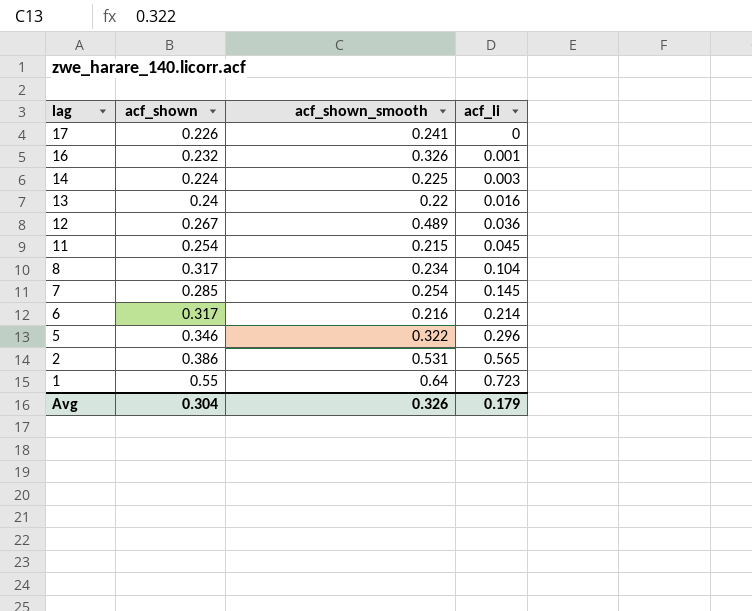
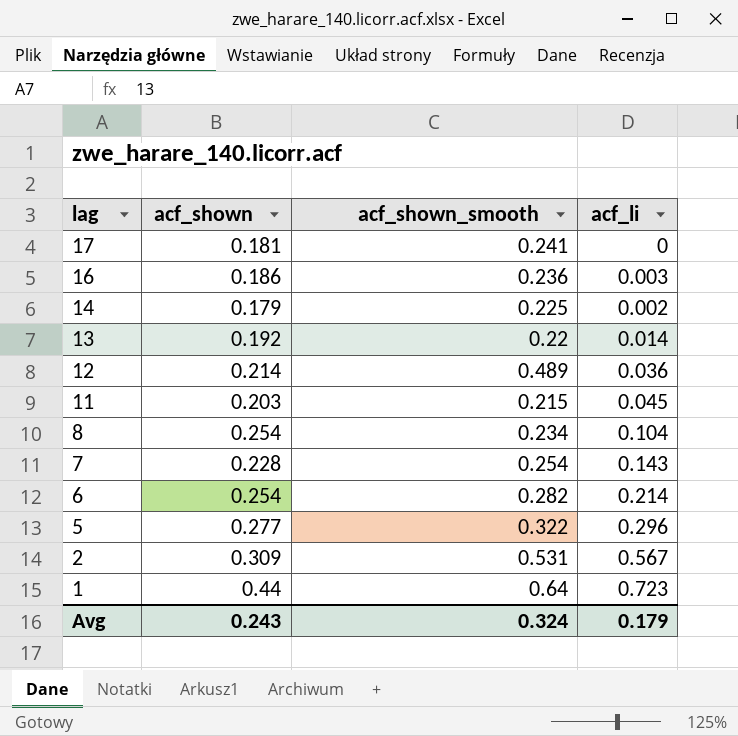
17 | acf_shown: 0.226 -> 0.181
16 | acf_shown: 0.232 -> 0.186
16 | acf_shown_smooth: 0.326 -> 0.236
16 | acf_li: 0.001 -> 0.003
14 | acf_shown: 0.224 -> 0.179
14 | acf_li: 0.003 -> 0.002
13 | acf_shown: 0.24 -> 0.192
13 | acf_li: 0.016 -> 0.014
12 | acf_shown: 0.267 -> 0.214
11 | acf_shown: 0.254 -> 0.203
8 | acf_shown: 0.317 -> 0.254
7 | acf_shown: 0.285 -> 0.228
7 | acf_li: 0.145 -> 0.143
6 | acf_shown: 0.317 -> 0.254
6 | acf_shown_smooth: 0.216 -> 0.282
5 | acf_shown: 0.346 -> 0.277
2 | acf_shown: 0.386 -> 0.309
2 | acf_li: 0.565 -> 0.567
1 | acf_shown: 0.55 -> 0.44
Avg | acf_shown: 0.304 -> 0.243
Avg | acf_shown_smooth: 0.326 -> 0.324

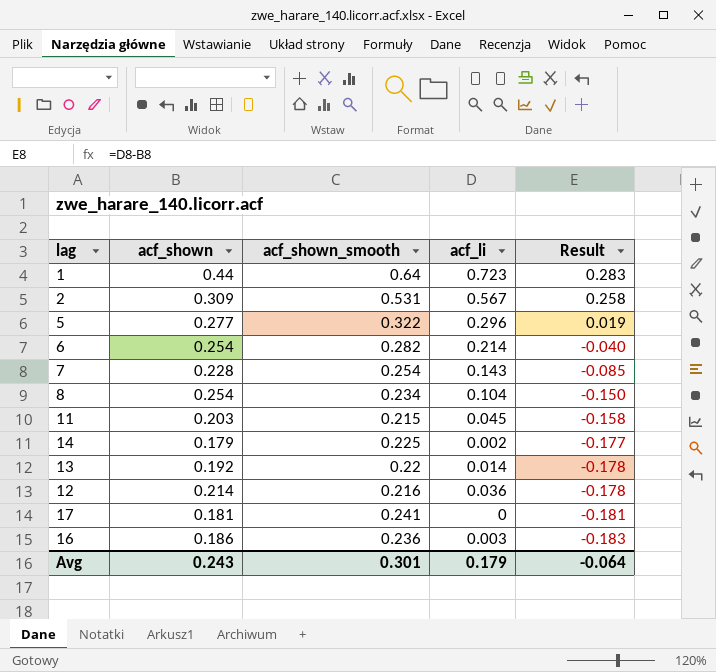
row order: lag descending -> Result descending
column Result | formula: none -> [acf_li] - [acf_shown]
12 | acf_shown_smooth: 0.489 -> 0.216
Avg | acf_shown_smooth: 0.324 -> 0.301

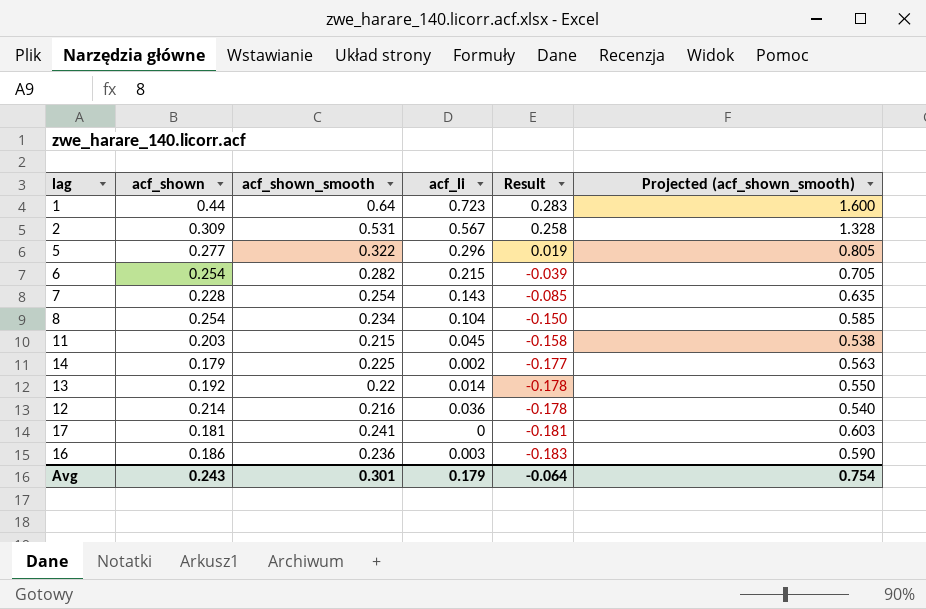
column Projected (acf_shown_smooth) | formula: none -> [acf_shown_smooth] * 2.5
6 | acf_li: 0.214 -> 0.215
6 | Result: -0.040 -> -0.039

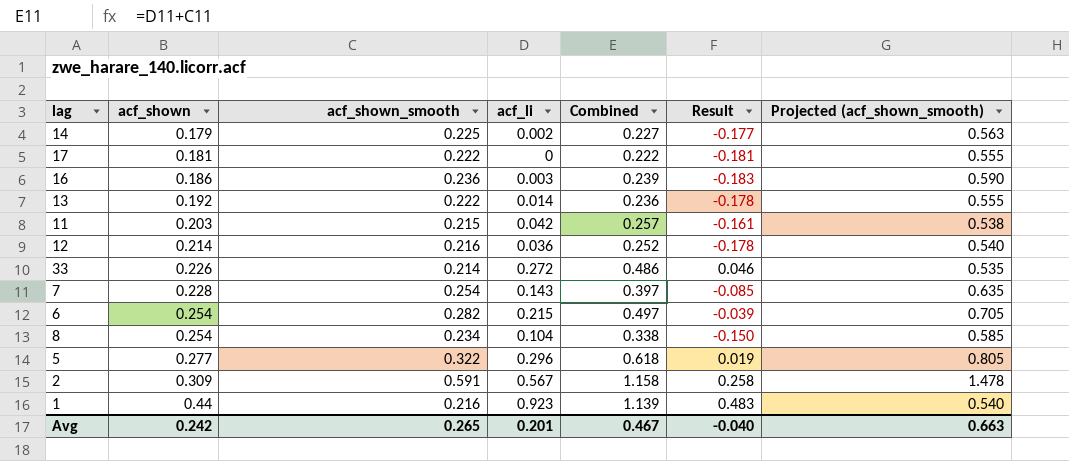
row order: Result descending -> acf_shown ascending
column Combined | formula: none -> [acf_shown_smooth] + [acf_li]
17 | acf_shown_smooth: 0.241 -> 0.222
17 | Projected (acf_shown_smooth): 0.603 -> 0.555
13 | acf_shown_smooth: 0.22 -> 0.222
13 | Projected (acf_shown_smooth): 0.550 -> 0.555
11 | acf_li: 0.045 -> 0.042
11 | Result: -0.158 -> -0.161
row 33: none -> 0.226 | 0.214 | 0.272 | 0.486 | 0.046 | 0.535
2 | acf_shown_smooth: 0.531 -> 0.591
2 | Projected (acf_shown_smooth): 1.328 -> 1.478
1 | acf_shown_smooth: 0.64 -> 0.216
1 | acf_li: 0.723 -> 0.923
1 | Result: 0.283 -> 0.483
1 | Projected (acf_shown_smooth): 1.600 -> 0.540
Avg | acf_shown: 0.243 -> 0.242
Avg | acf_shown_smooth: 0.301 -> 0.265
Avg | acf_li: 0.179 -> 0.201
Avg | Result: -0.064 -> -0.040
Avg | Projected (acf_shown_smooth): 0.754 -> 0.663

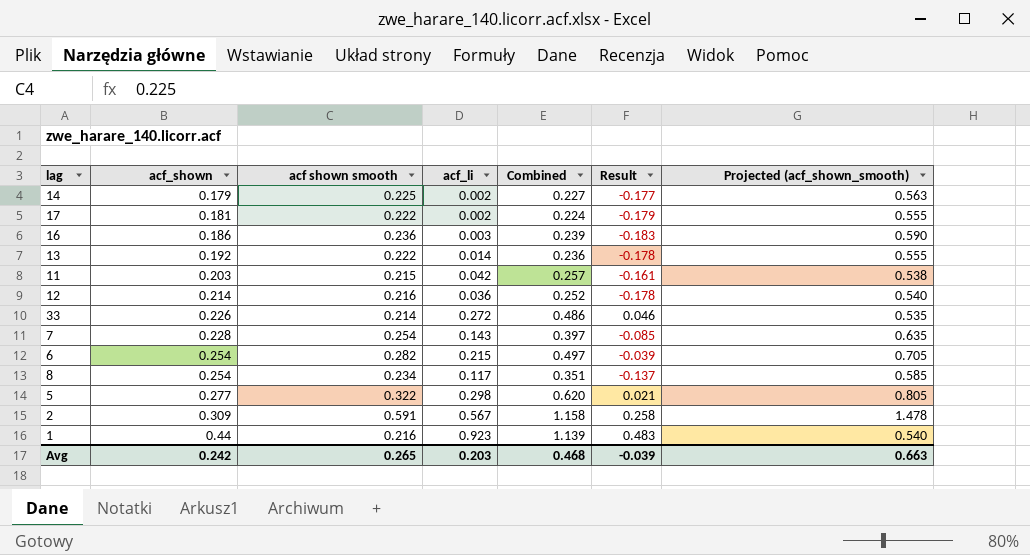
column name: acf_shown_smooth -> acf shown smooth
17 | acf_li: 0 -> 0.002
17 | Combined: 0.222 -> 0.224
17 | Result: -0.181 -> -0.179
8 | acf_li: 0.104 -> 0.117
8 | Combined: 0.338 -> 0.351
8 | Result: -0.150 -> -0.137
5 | acf_li: 0.296 -> 0.298
5 | Combined: 0.618 -> 0.620
5 | Result: 0.019 -> 0.021
Avg | acf_li: 0.201 -> 0.203
Avg | Combined: 0.467 -> 0.468
Avg | Result: -0.040 -> -0.039

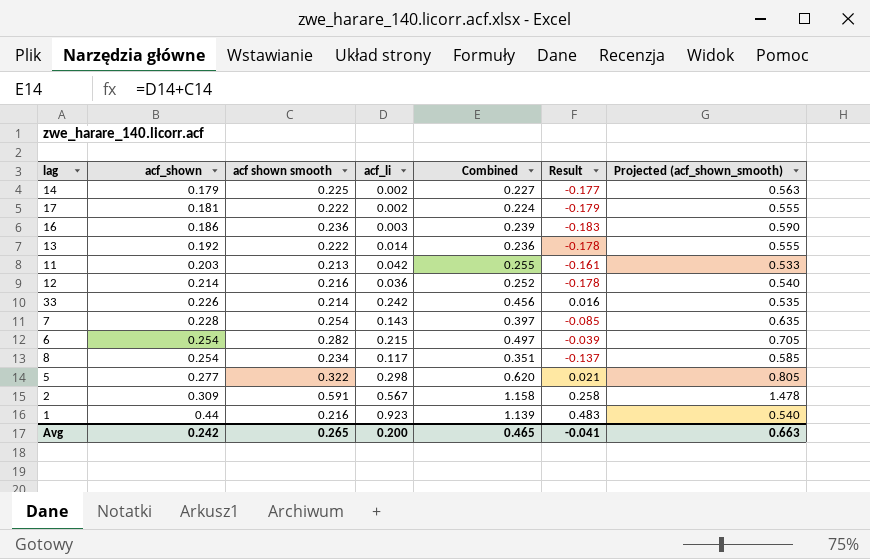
11 | acf shown smooth: 0.215 -> 0.213
11 | Combined: 0.257 -> 0.255
11 | Projected (acf_shown_smooth): 0.538 -> 0.533
33 | acf_li: 0.272 -> 0.242
33 | Combined: 0.486 -> 0.456
33 | Result: 0.046 -> 0.016
Avg | acf_li: 0.203 -> 0.200
Avg | Combined: 0.468 -> 0.465
Avg | Result: -0.039 -> -0.041

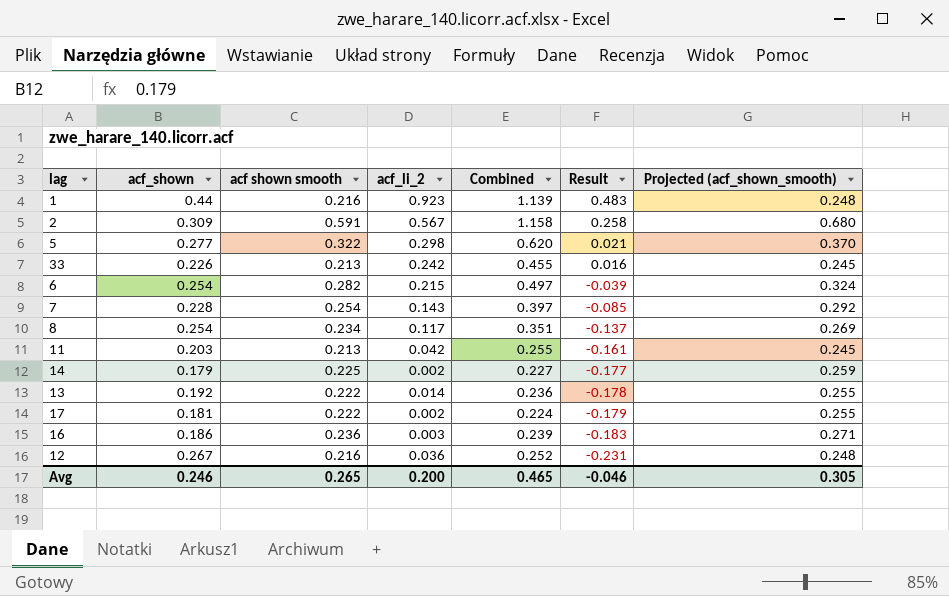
row order: acf_shown ascending -> Result descending
column name: acf_li -> acf_li_2
column Projected (acf_shown_smooth) | formula: [acf shown smooth] * 2.5 -> [acf shown smooth] * 1.15
33 | acf shown smooth: 0.214 -> 0.213
33 | Combined: 0.456 -> 0.455
12 | acf_shown: 0.214 -> 0.267
12 | Result: -0.178 -> -0.231
Avg | acf_shown: 0.242 -> 0.246
Avg | Result: -0.041 -> -0.046
Avg | Projected (acf_shown_smooth): 0.663 -> 0.305

